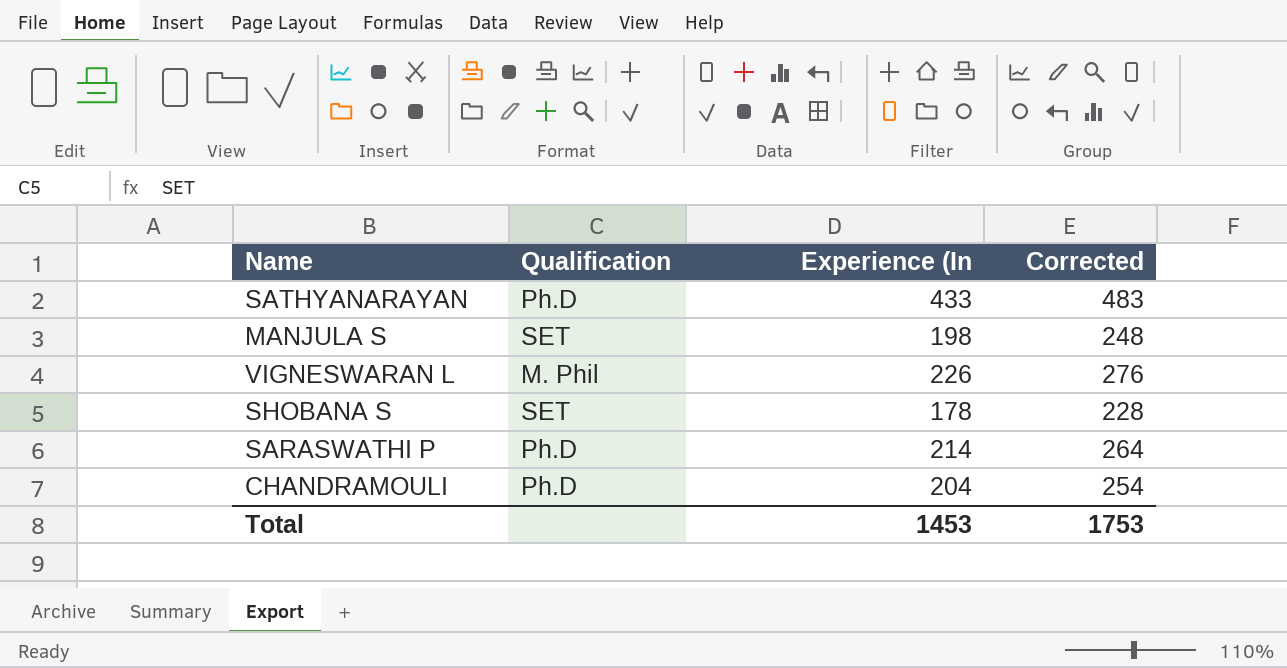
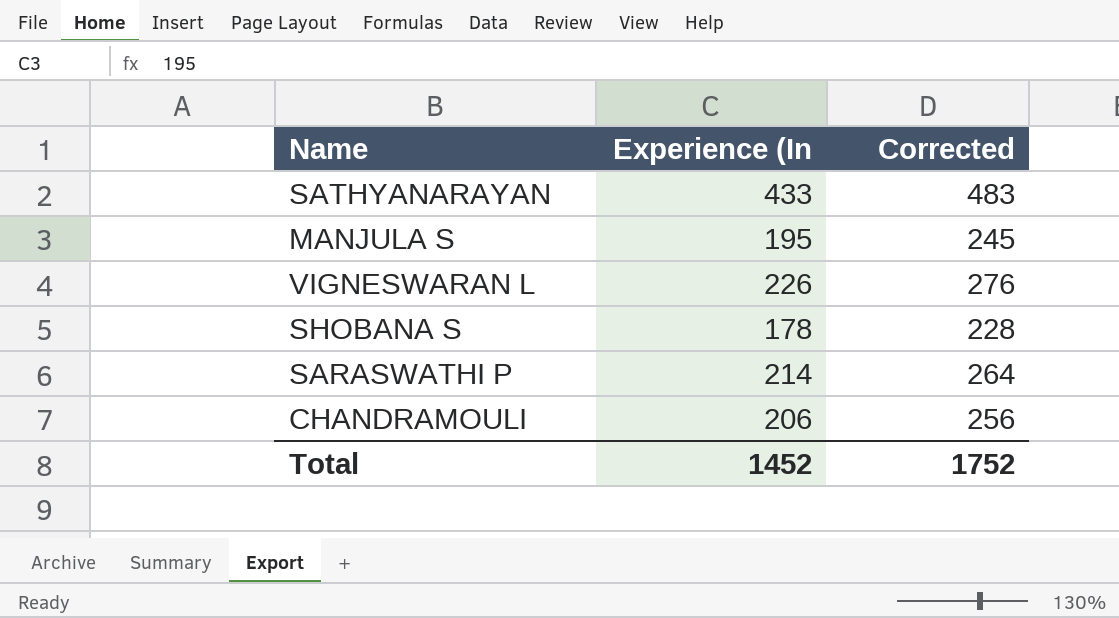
column Qualification | position: 2 -> none
MANJULA S | Experience (In: 198 -> 195
MANJULA S | Corrected: 248 -> 245
CHANDRAMOULI | Experience (In: 204 -> 206
CHANDRAMOULI | Corrected: 254 -> 256
Total | Experience (In: 1453 -> 1452
Total | Corrected: 1753 -> 1752

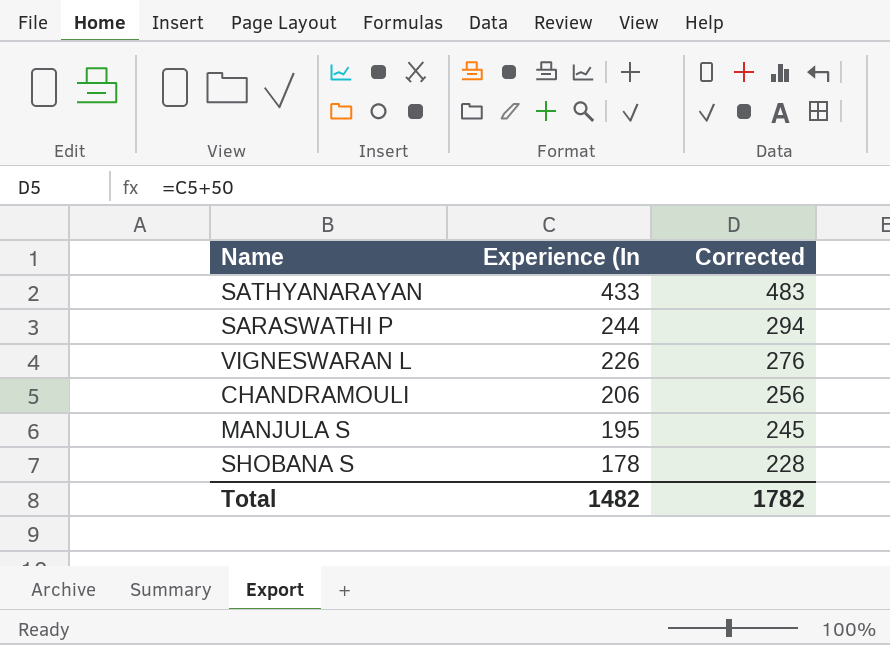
row order: none -> Experience (In descending
SARASWATHI P | Experience (In: 214 -> 244
SARASWATHI P | Corrected: 264 -> 294
Total | Experience (In: 1452 -> 1482
Total | Corrected: 1752 -> 1782

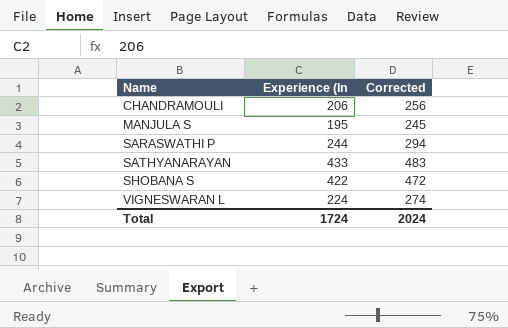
row order: Experience (In descending -> Name ascending
SHOBANA S | Experience (In: 178 -> 422
SHOBANA S | Corrected: 228 -> 472
VIGNESWARAN L | Experience (In: 226 -> 224
VIGNESWARAN L | Corrected: 276 -> 274
Total | Experience (In: 1482 -> 1724
Total | Corrected: 1782 -> 2024

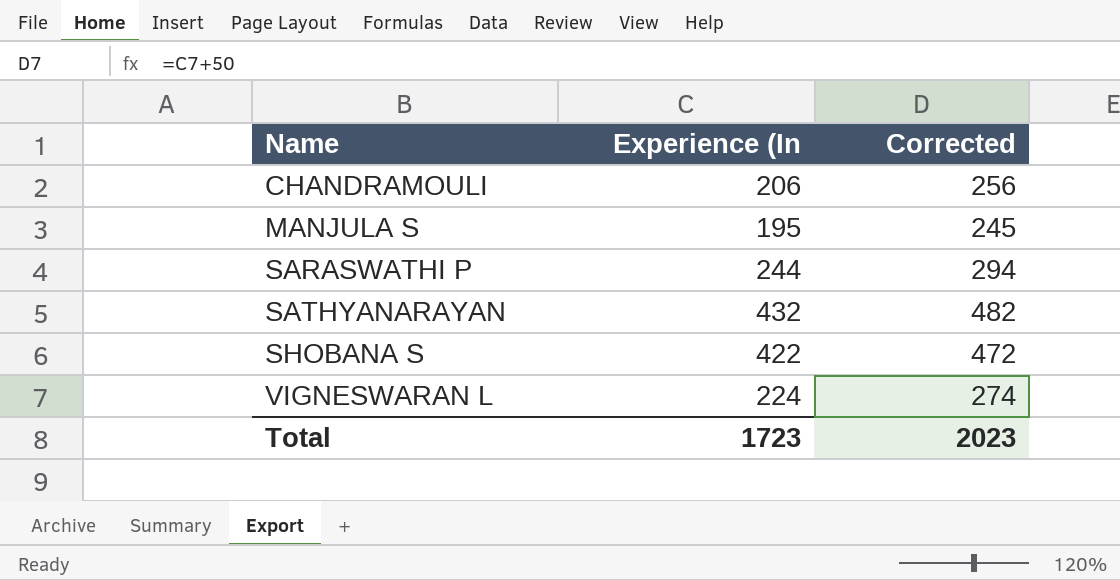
SATHYANARAYAN | Experience (In: 433 -> 432
SATHYANARAYAN | Corrected: 483 -> 482
Total | Experience (In: 1724 -> 1723
Total | Corrected: 2024 -> 2023

